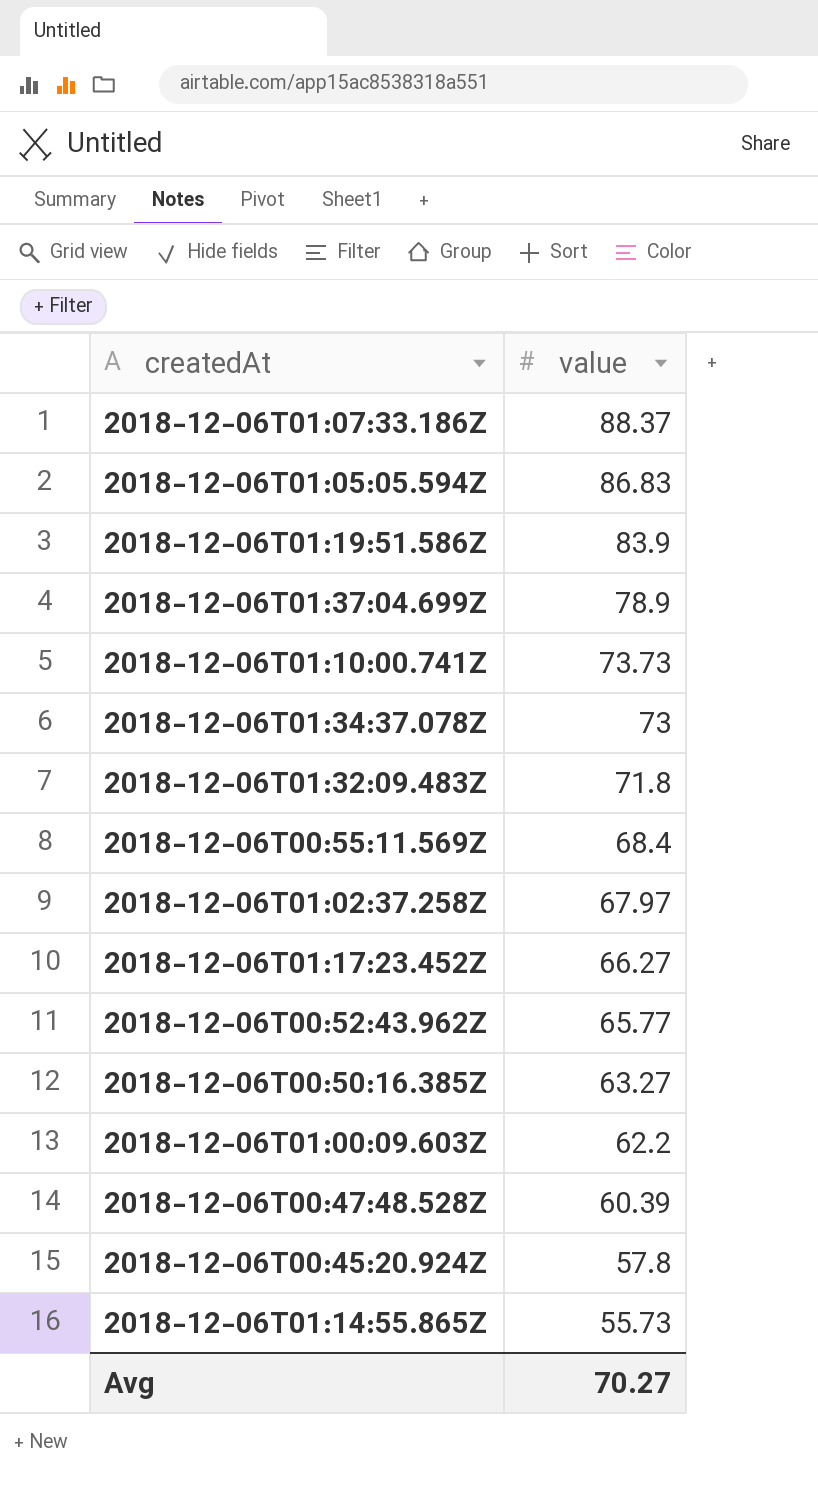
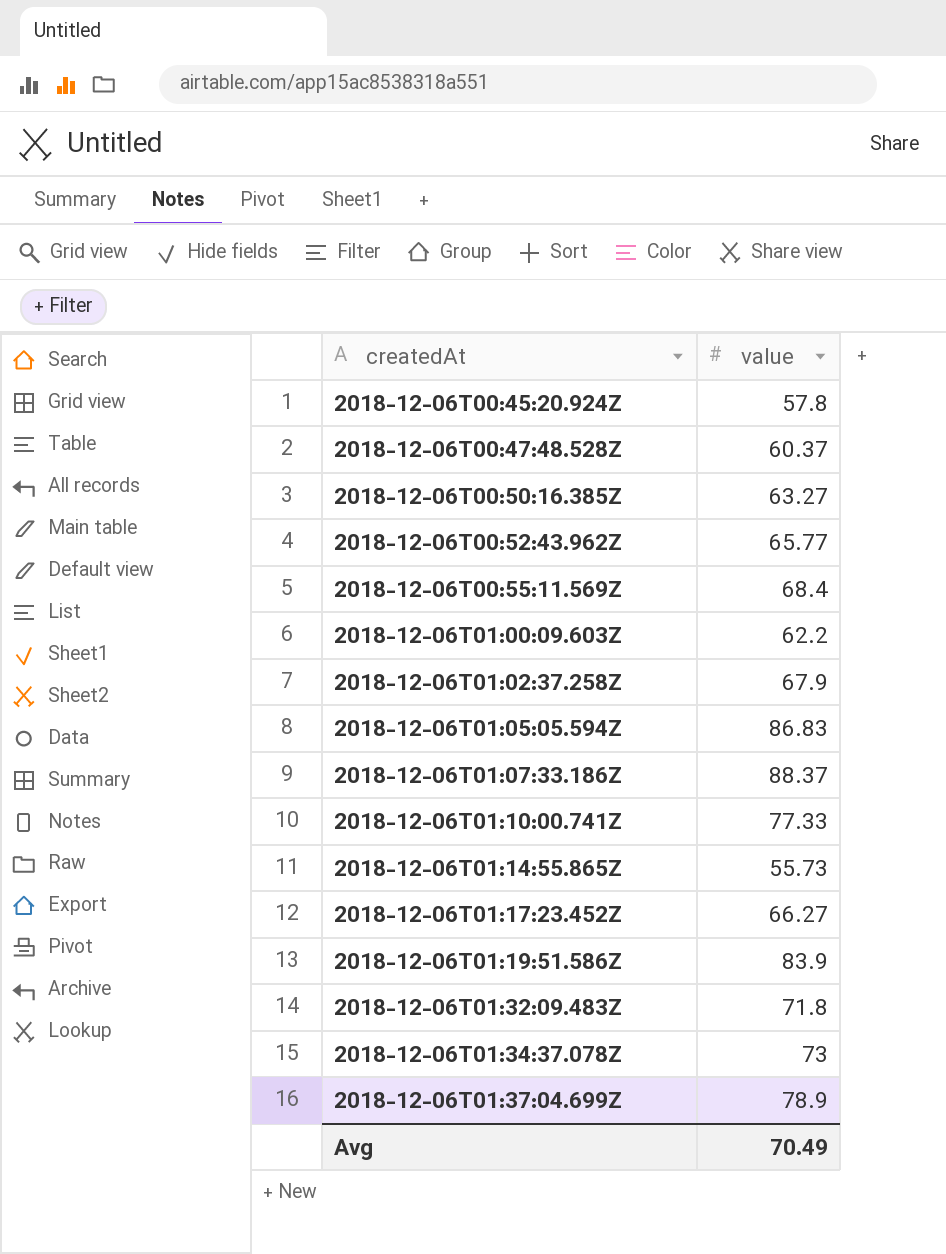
row order: value descending -> createdAt ascending
2018-12-06T00:47:48.528Z | value: 60.39 -> 60.37
2018-12-06T01:02:37.258Z | value: 67.97 -> 67.9
2018-12-06T01:10:00.741Z | value: 73.73 -> 77.33
Avg | value: 70.27 -> 70.49

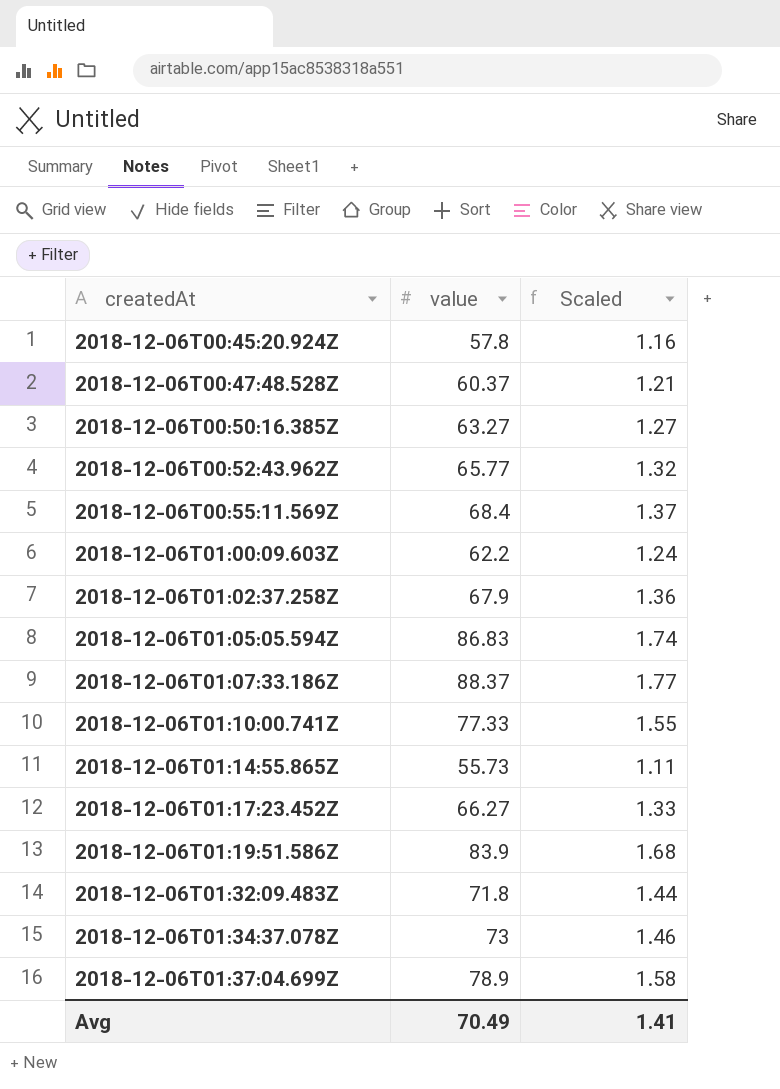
column Scaled | formula: none -> [value] * 0.02

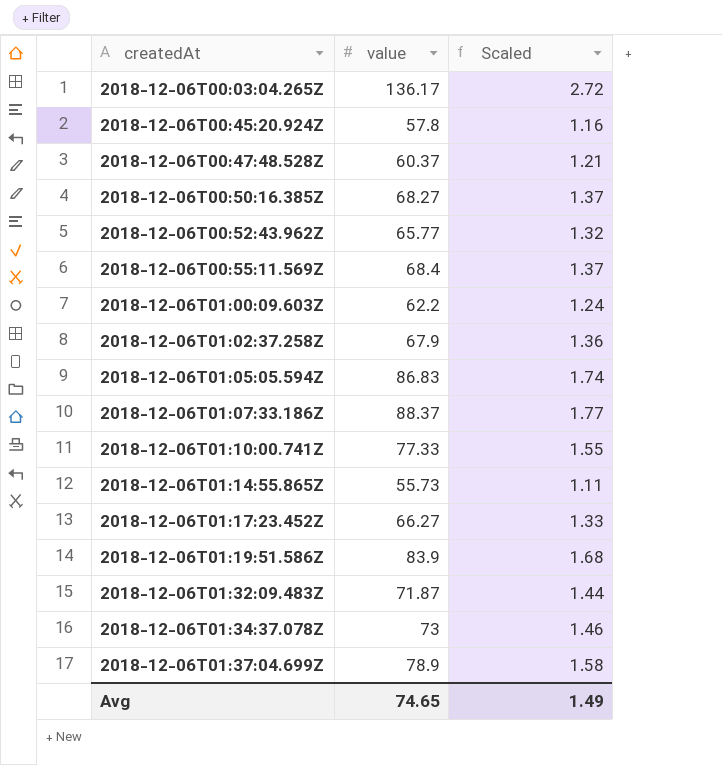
row 2018-12-06T00:03:04.265Z: none -> 136.17 | 2.72
2018-12-06T00:50:16.385Z | value: 63.27 -> 68.27
2018-12-06T00:50:16.385Z | Scaled: 1.27 -> 1.37
2018-12-06T01:32:09.483Z | value: 71.8 -> 71.87
Avg | value: 70.49 -> 74.65
Avg | Scaled: 1.41 -> 1.49

